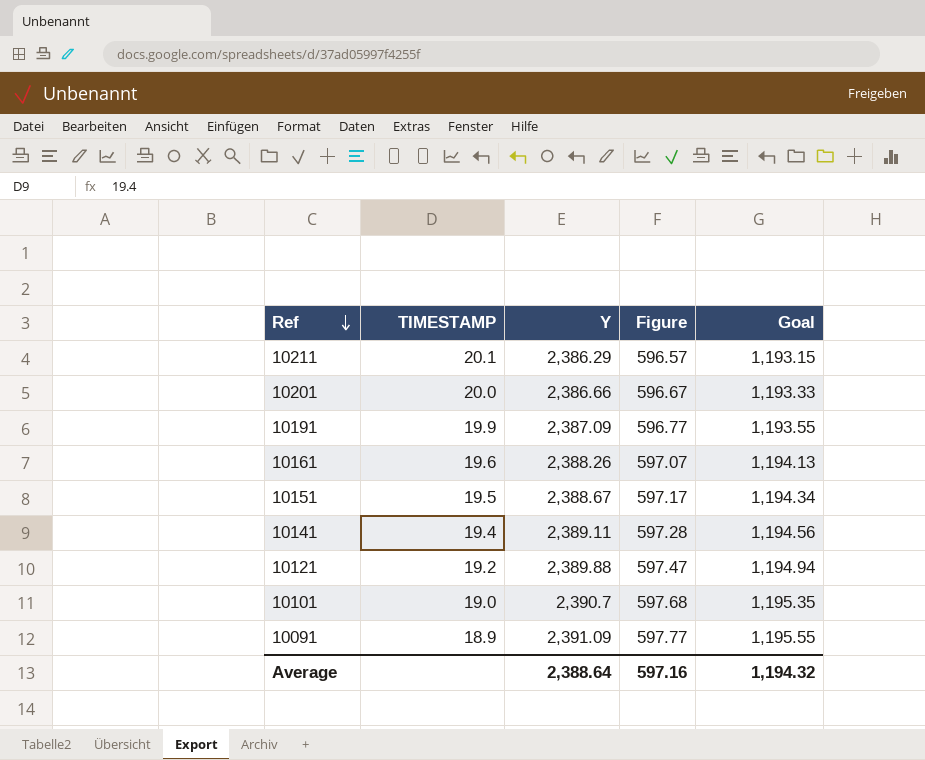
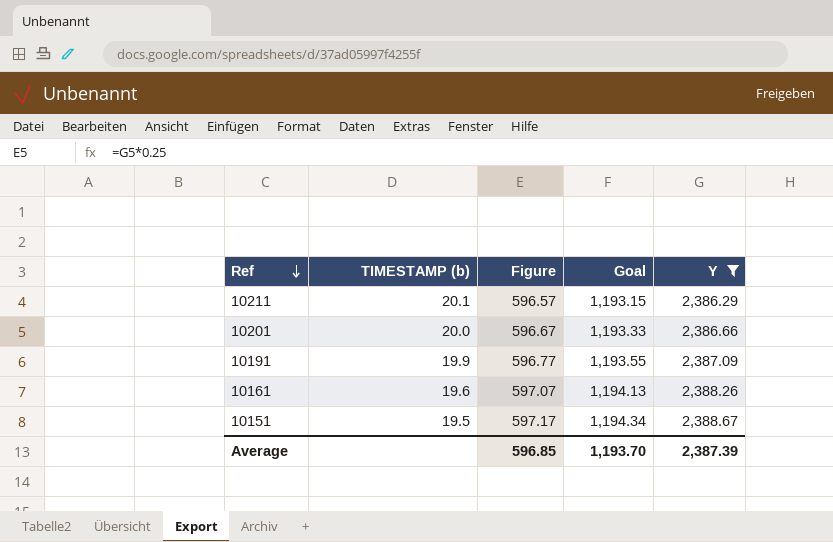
filter: none -> Y <= 2,388.67
column name: TIMESTAMP -> TIMESTAMP (b)
column Y | position: 3 -> 5
Average | Figure: 597.16 -> 596.85
Average | Goal: 1,194.32 -> 1,193.70
Average | Y: 2,388.64 -> 2,387.39

